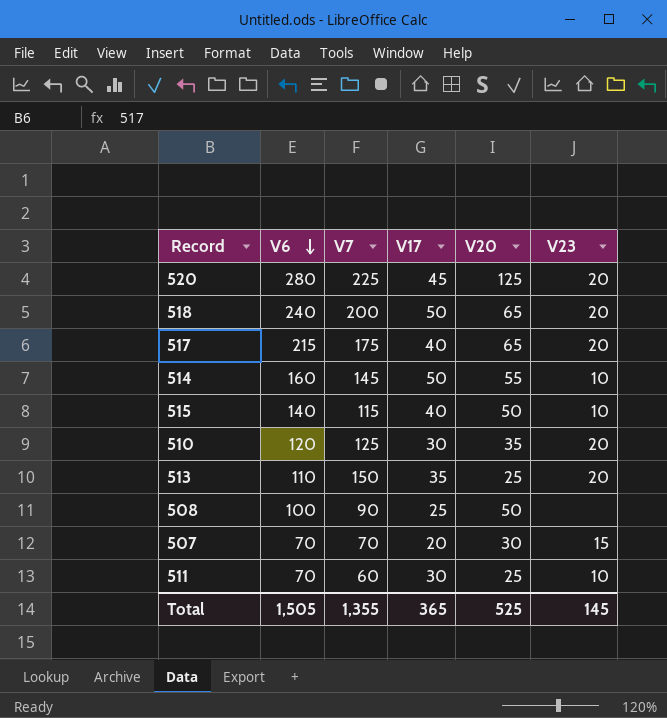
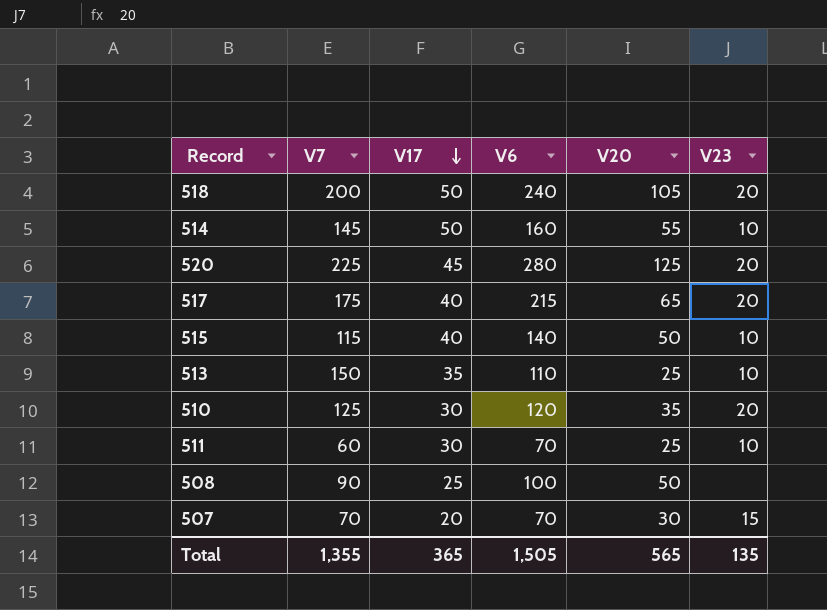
row order: V6 descending -> V17 descending
column V6 | position: 2 -> 4
518 | V20: 65 -> 105
513 | V23: 20 -> 10
Total | V20: 525 -> 565
Total | V23: 145 -> 135

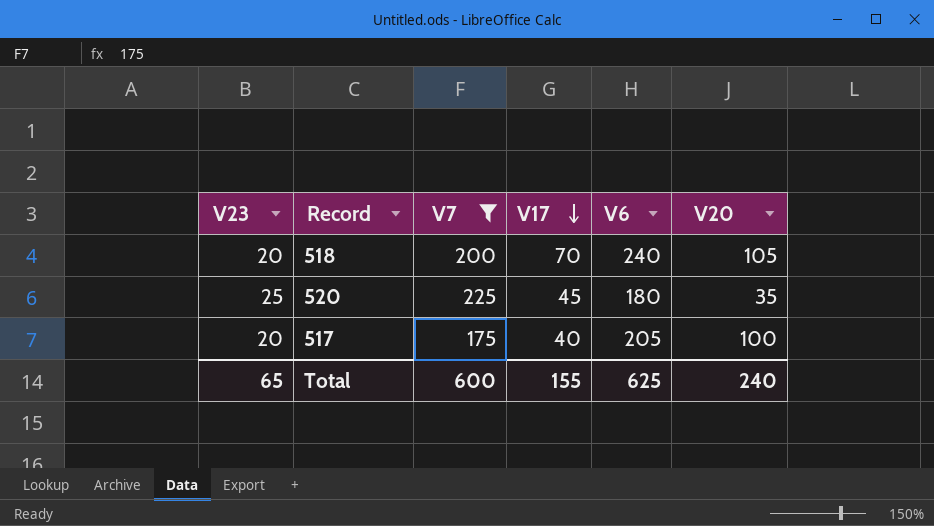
filter: none -> V7 >= 175
column V23 | position: 6 -> 1
518 | V17: 50 -> 70
520 | V23: 20 -> 25
520 | V6: 280 -> 180
520 | V20: 125 -> 35
517 | V6: 215 -> 205
517 | V20: 65 -> 100
Total | V23: 135 -> 65
Total | V7: 1,355 -> 600
Total | V17: 365 -> 155
Total | V6: 1,505 -> 625
Total | V20: 565 -> 240

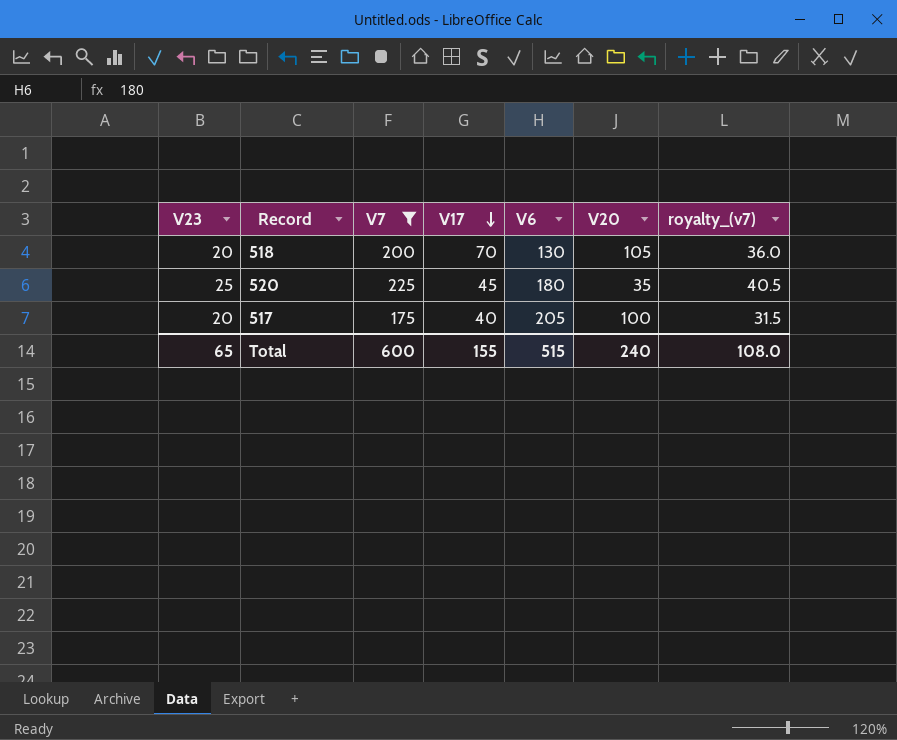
column royalty_(v7) | formula: none -> [V7] * 0.18
518 | V6: 240 -> 130
Total | V6: 625 -> 515

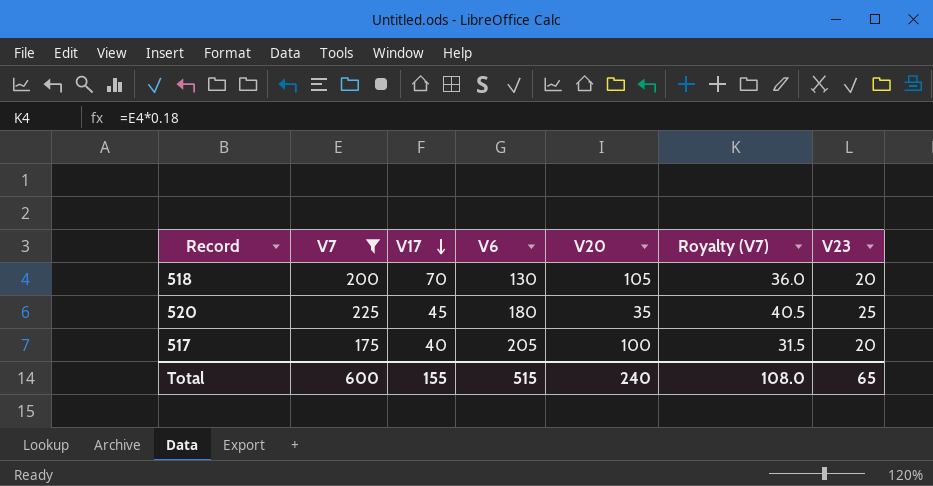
column name: royalty_(v7) -> Royalty (V7)
column V23 | position: 1 -> 7

